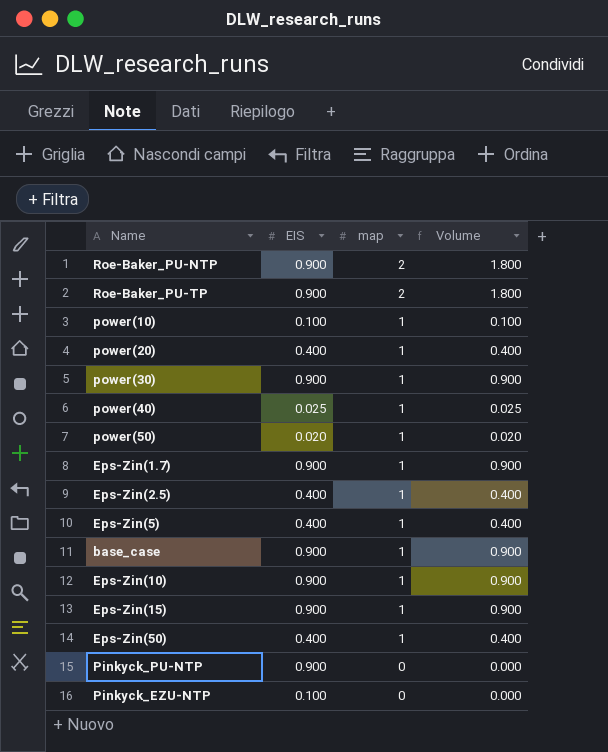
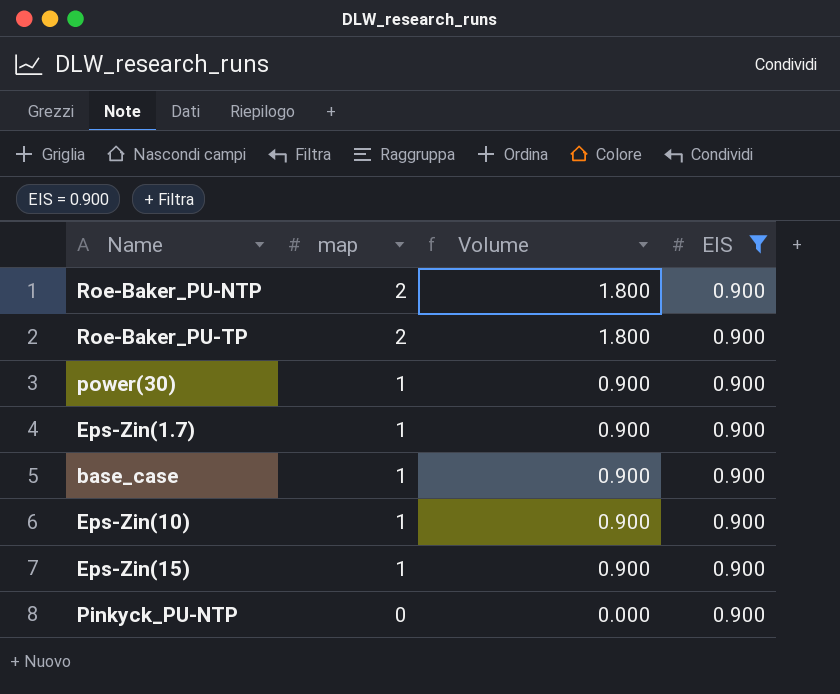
filter: none -> EIS = 0.900
column EIS | position: 2 -> 4

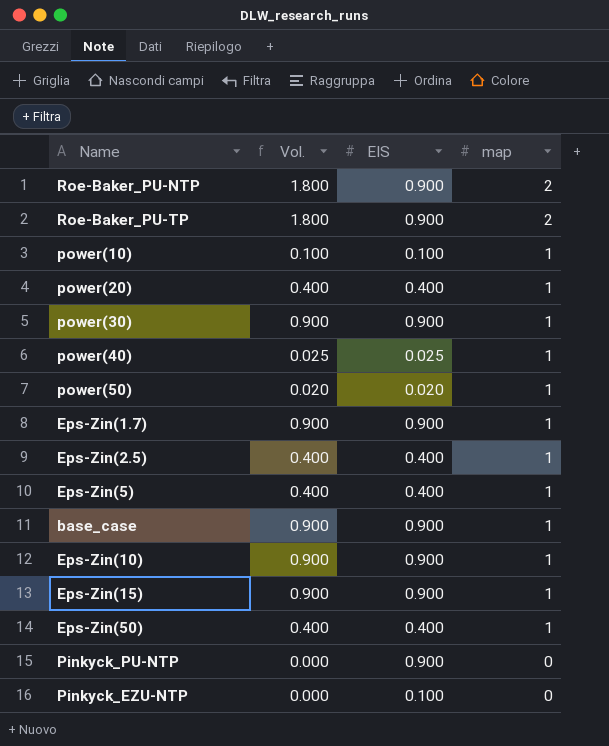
filter: EIS = 0.900 -> none
column name: Volume -> Vol.
column map | position: 2 -> 4

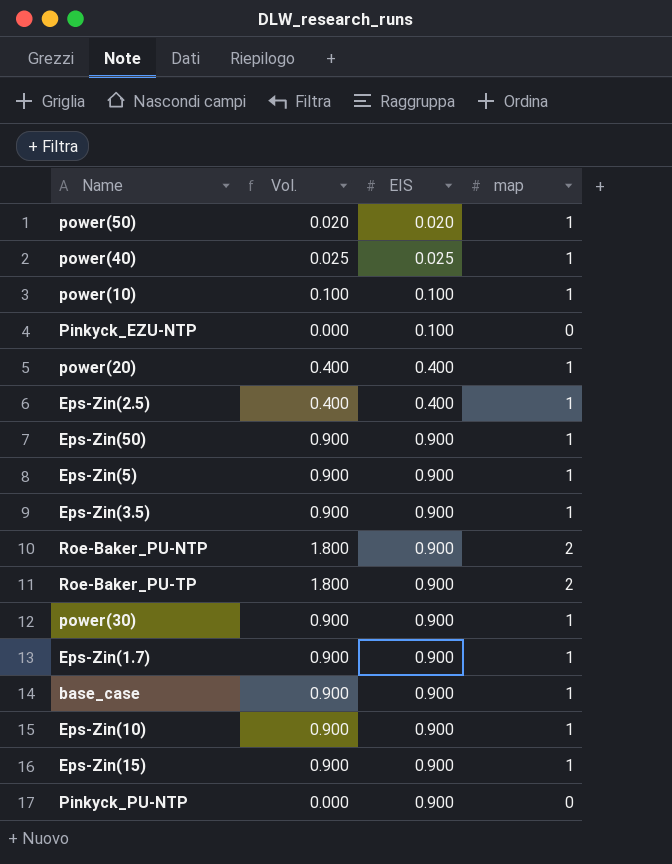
row order: map descending -> EIS ascending
Eps-Zin(50) | Vol.: 0.400 -> 0.900
Eps-Zin(50) | EIS: 0.400 -> 0.900
Eps-Zin(5) | Vol.: 0.400 -> 0.900
Eps-Zin(5) | EIS: 0.400 -> 0.900
row Eps-Zin(3.5): none -> 0.900 | 0.900 | 1

